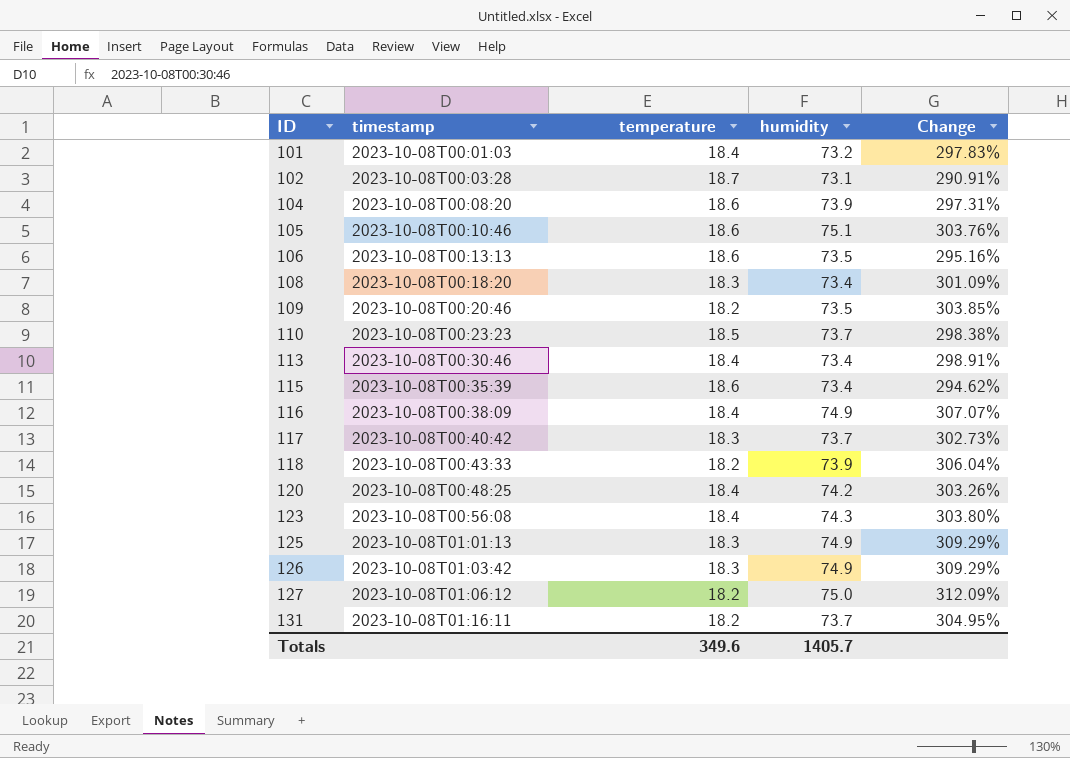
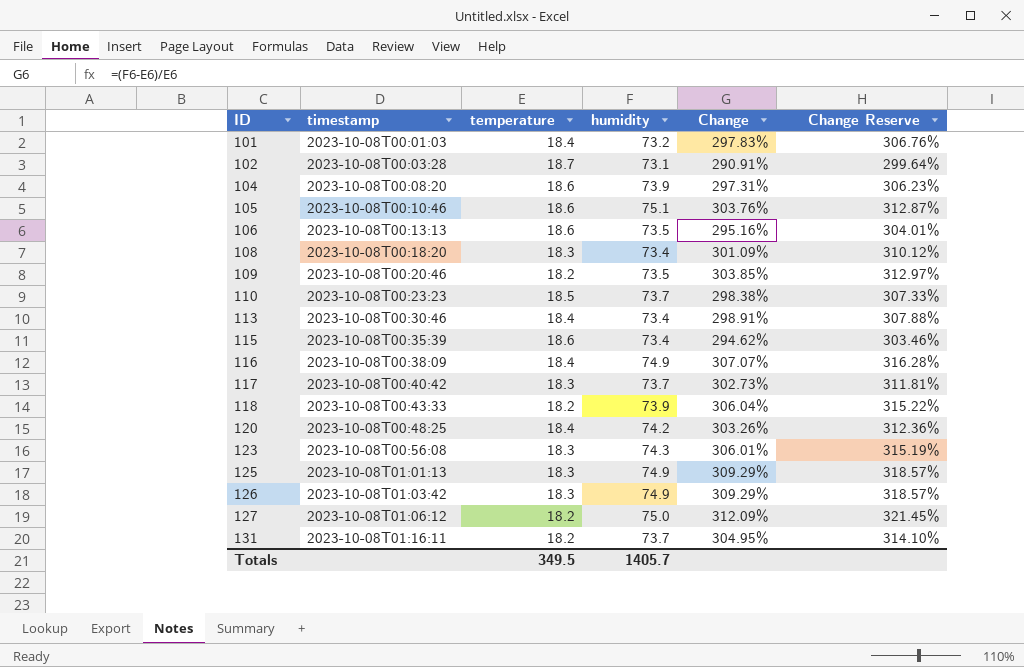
column Change Reserve | formula: none -> [Change] * 1.03
123 | temperature: 18.4 -> 18.3
123 | Change: 303.80% -> 306.01%
Totals | temperature: 349.6 -> 349.5

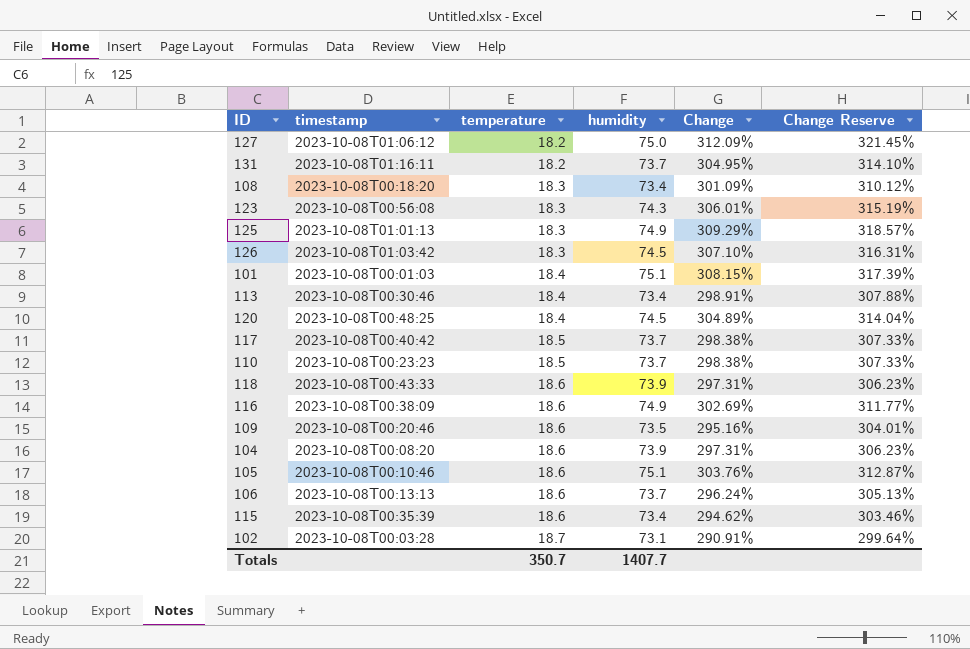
row order: ID ascending -> temperature ascending
126 | humidity: 74.9 -> 74.5
126 | Change: 309.29% -> 307.10%
126 | Change Reserve: 318.57% -> 316.31%
101 | humidity: 73.2 -> 75.1
101 | Change: 297.83% -> 308.15%
101 | Change Reserve: 306.76% -> 317.39%
120 | humidity: 74.2 -> 74.5
120 | Change: 303.26% -> 304.89%
120 | Change Reserve: 312.36% -> 314.04%
117 | temperature: 18.3 -> 18.5
117 | Change: 302.73% -> 298.38%
117 | Change Reserve: 311.81% -> 307.33%
118 | temperature: 18.2 -> 18.6
118 | Change: 306.04% -> 297.31%
118 | Change Reserve: 315.22% -> 306.23%
116 | temperature: 18.4 -> 18.6
116 | Change: 307.07% -> 302.69%
116 | Change Reserve: 316.28% -> 311.77%
109 | temperature: 18.2 -> 18.6
109 | Change: 303.85% -> 295.16%
109 | Change Reserve: 312.97% -> 304.01%
106 | humidity: 73.5 -> 73.7
106 | Change: 295.16% -> 296.24%
106 | Change Reserve: 304.01% -> 305.13%
Totals | temperature: 349.5 -> 350.7
Totals | humidity: 1405.7 -> 1407.7

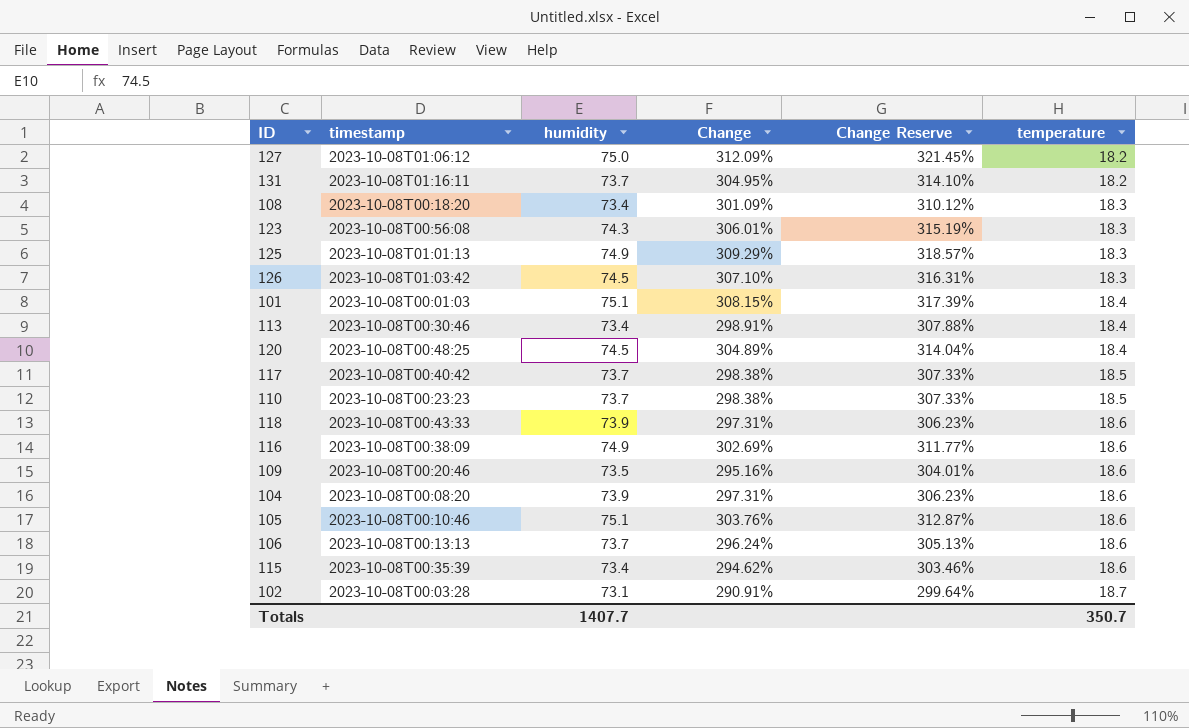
column temperature | position: 3 -> 6

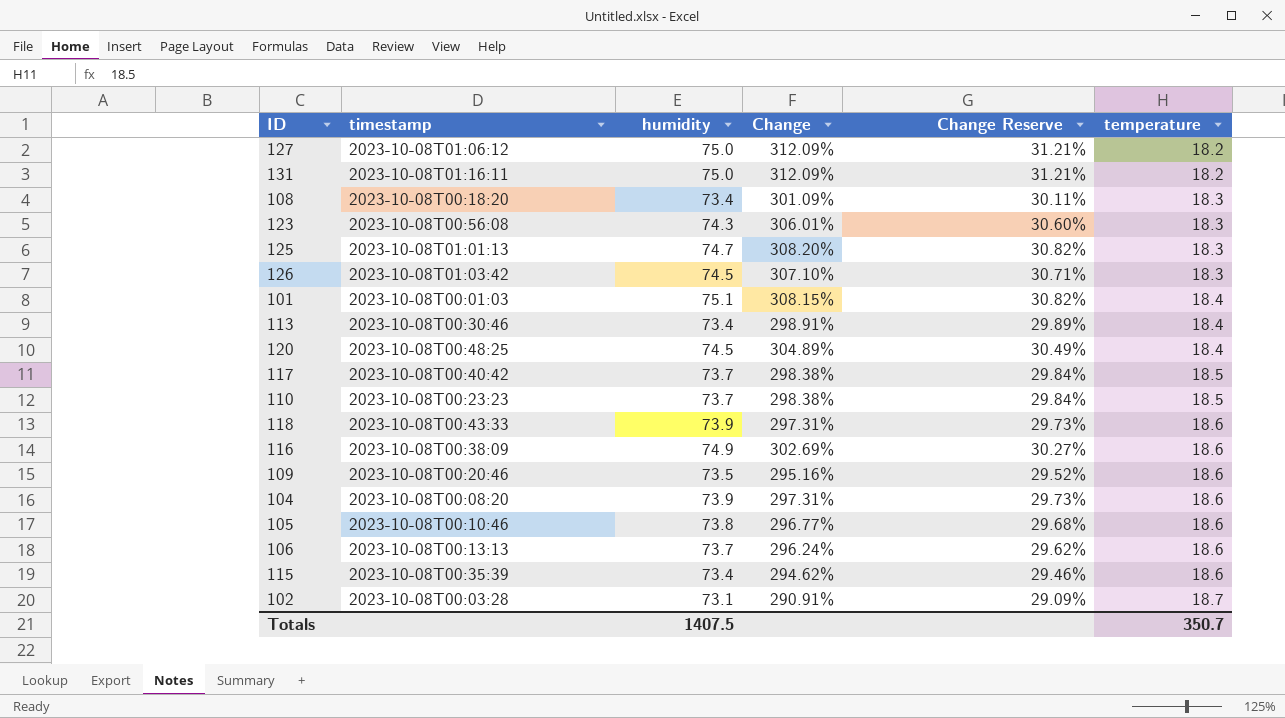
column Change Reserve | formula: [Change] * 1.03 -> [Change] * 0.1
131 | humidity: 73.7 -> 75.0
131 | Change: 304.95% -> 312.09%
125 | humidity: 74.9 -> 74.7
125 | Change: 309.29% -> 308.20%
105 | humidity: 75.1 -> 73.8
105 | Change: 303.76% -> 296.77%
Totals | humidity: 1407.7 -> 1407.5

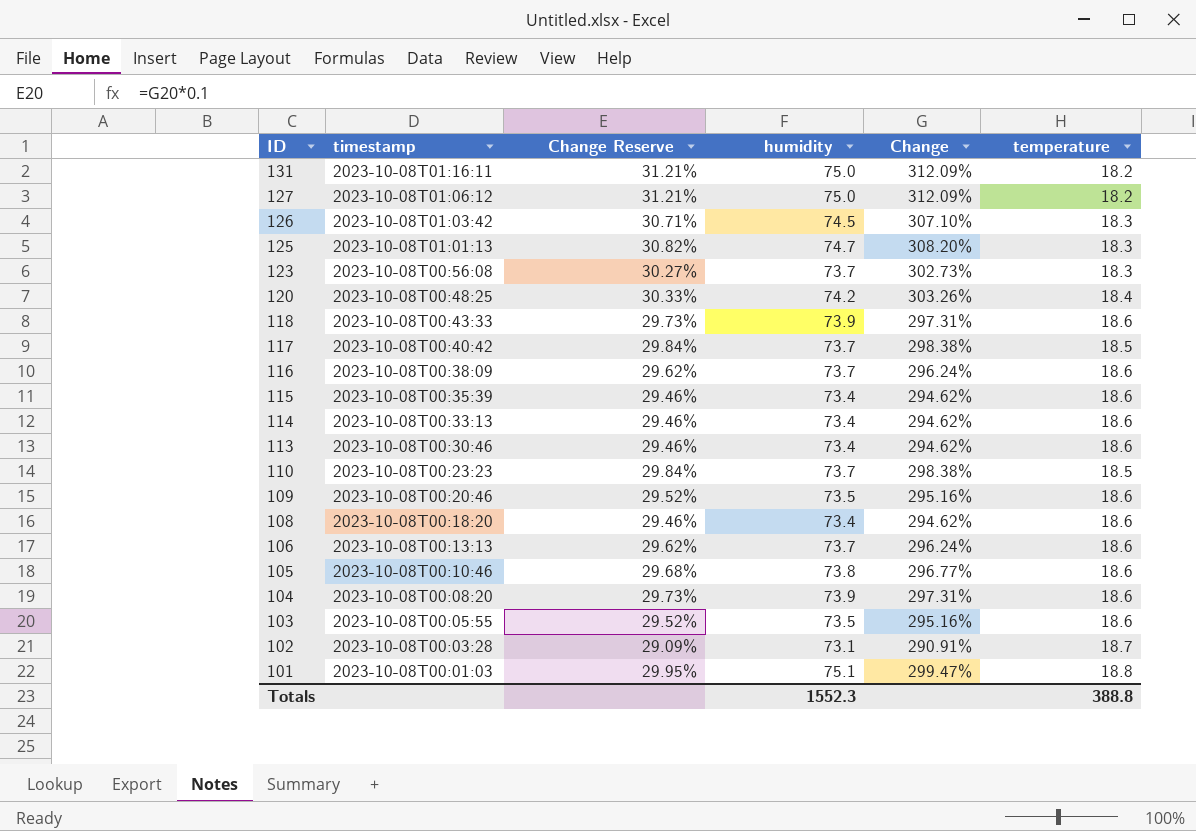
row order: temperature ascending -> ID descending
column Change Reserve | position: 5 -> 3
123 | Change Reserve: 30.60% -> 30.27%
123 | humidity: 74.3 -> 73.7
123 | Change: 306.01% -> 302.73%
120 | Change Reserve: 30.49% -> 30.33%
120 | humidity: 74.5 -> 74.2
120 | Change: 304.89% -> 303.26%
116 | Change Reserve: 30.27% -> 29.62%
116 | humidity: 74.9 -> 73.7
116 | Change: 302.69% -> 296.24%
row 114: none -> 2023-10-08T00:33:13 | 29.46% | 73.4 | 294.62% | 18.6
113 | Change Reserve: 29.89% -> 29.46%
113 | Change: 298.91% -> 294.62%
113 | temperature: 18.4 -> 18.6
108 | Change Reserve: 30.11% -> 29.46%
108 | Change: 301.09% -> 294.62%
108 | temperature: 18.3 -> 18.6
row 103: none -> 2023-10-08T00:05:55 | 29.52% | 73.5 | 295.16% | 18.6
101 | Change Reserve: 30.82% -> 29.95%
101 | Change: 308.15% -> 299.47%
101 | temperature: 18.4 -> 18.8
Totals | humidity: 1407.5 -> 1552.3
Totals | temperature: 350.7 -> 388.8

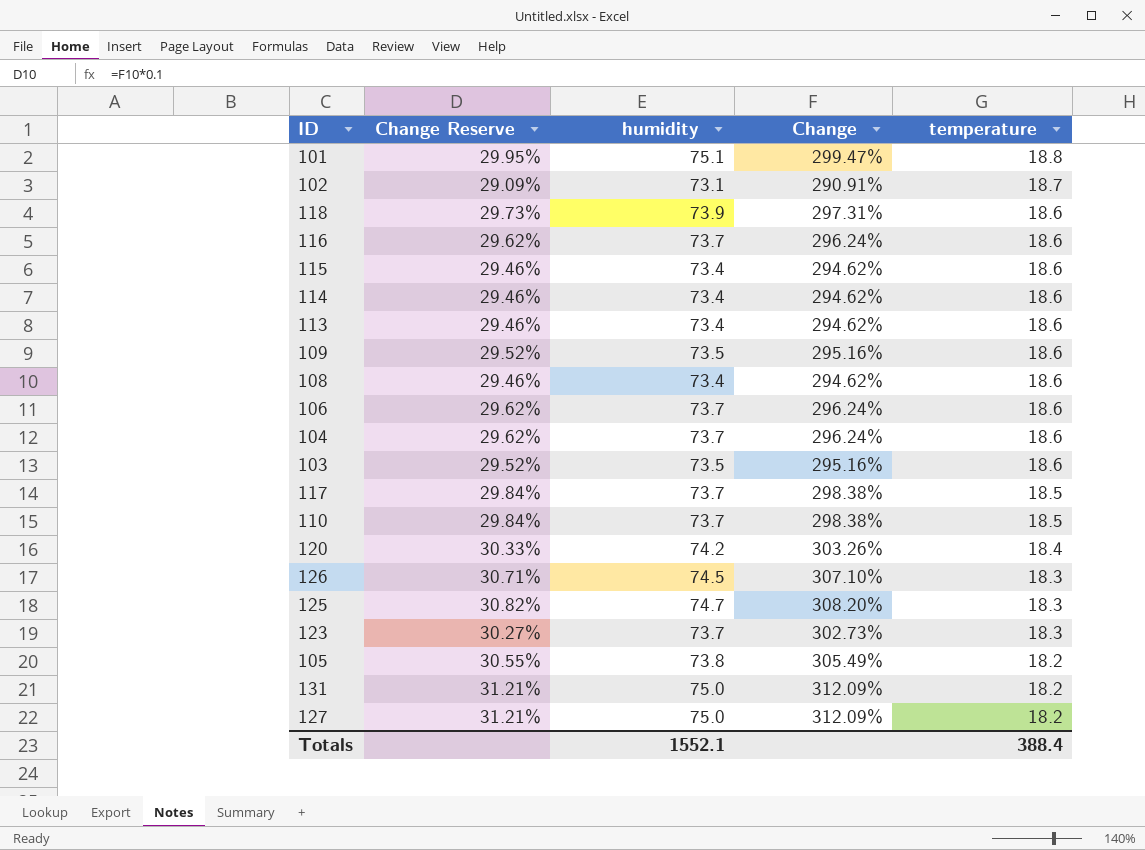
row order: ID descending -> temperature descending
column timestamp | position: 2 -> none
104 | Change Reserve: 29.73% -> 29.62%
104 | humidity: 73.9 -> 73.7
104 | Change: 297.31% -> 296.24%
105 | Change Reserve: 29.68% -> 30.55%
105 | Change: 296.77% -> 305.49%
105 | temperature: 18.6 -> 18.2
Totals | humidity: 1552.3 -> 1552.1
Totals | temperature: 388.8 -> 388.4

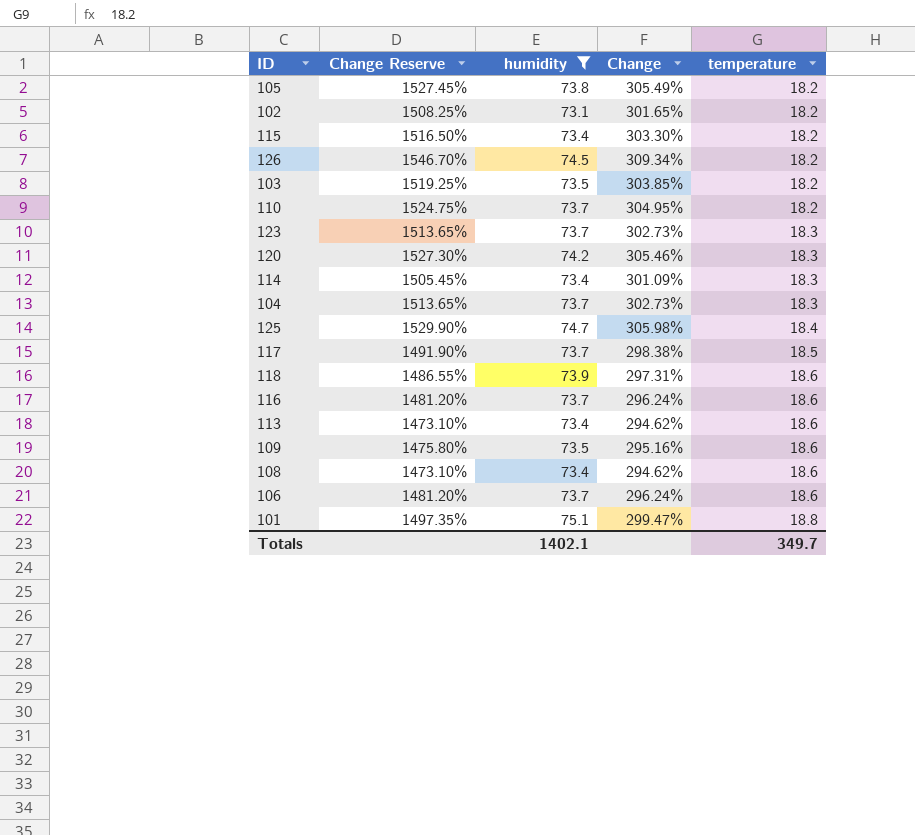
filter: none -> humidity != 75.0
row order: temperature descending -> temperature ascending
column Change Reserve | formula: [Change] * 0.1 -> [Change] * 5
102 | Change: 290.91% -> 301.65%
102 | temperature: 18.7 -> 18.2
115 | Change: 294.62% -> 303.30%
115 | temperature: 18.6 -> 18.2
126 | Change: 307.10% -> 309.34%
126 | temperature: 18.3 -> 18.2
103 | Change: 295.16% -> 303.85%
103 | temperature: 18.6 -> 18.2
110 | Change: 298.38% -> 304.95%
110 | temperature: 18.5 -> 18.2
120 | Change: 303.26% -> 305.46%
120 | temperature: 18.4 -> 18.3
114 | Change: 294.62% -> 301.09%
114 | temperature: 18.6 -> 18.3
104 | Change: 296.24% -> 302.73%
104 | temperature: 18.6 -> 18.3
125 | Change: 308.20% -> 305.98%
125 | temperature: 18.3 -> 18.4
Totals | humidity: 1552.1 -> 1402.1
Totals | temperature: 388.4 -> 349.7

